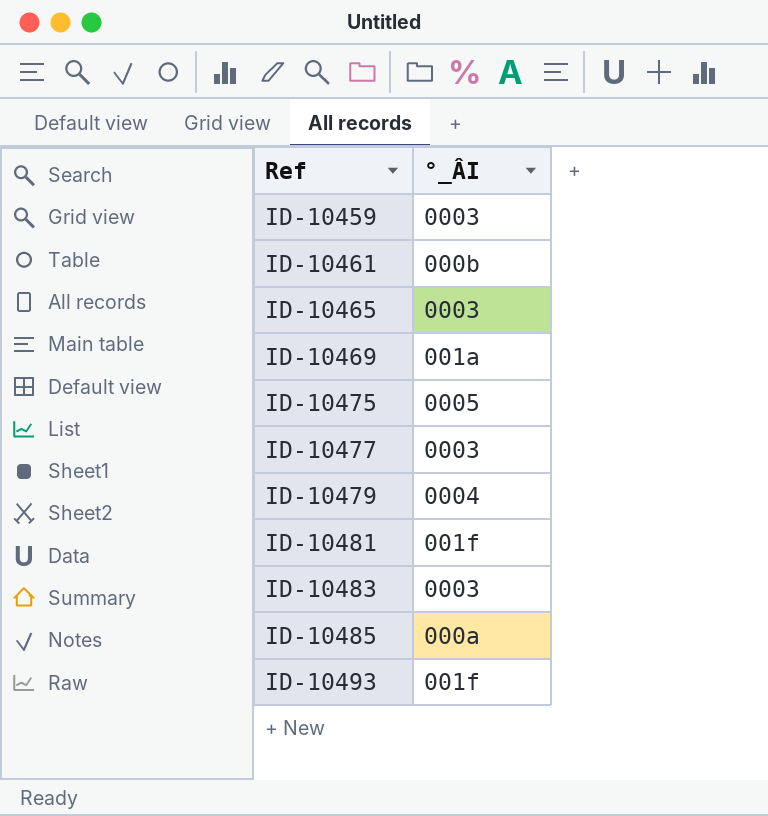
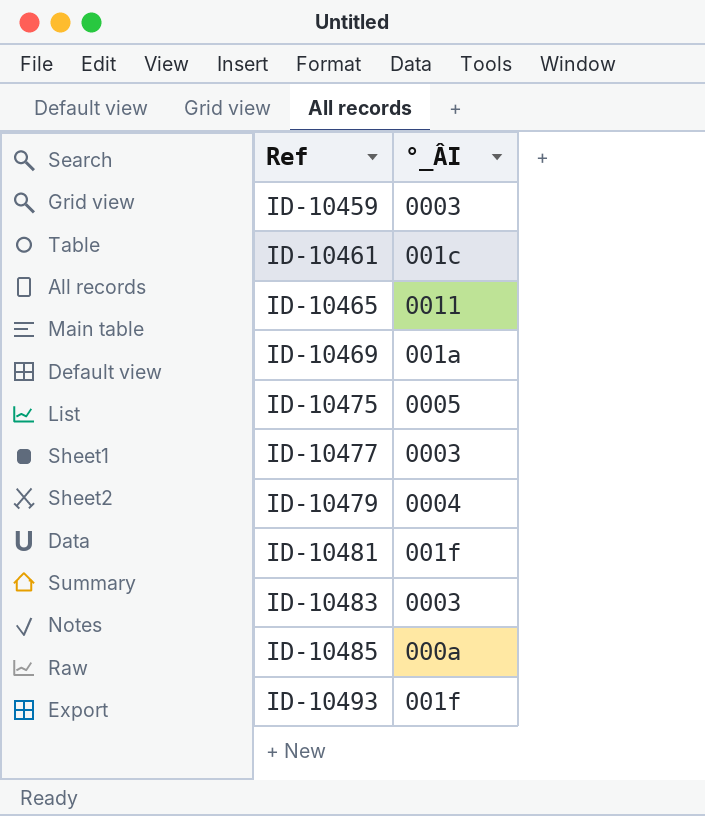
ID-10461 | °_ÂI: 000b -> 001c
ID-10465 | °_ÂI: 0003 -> 0011

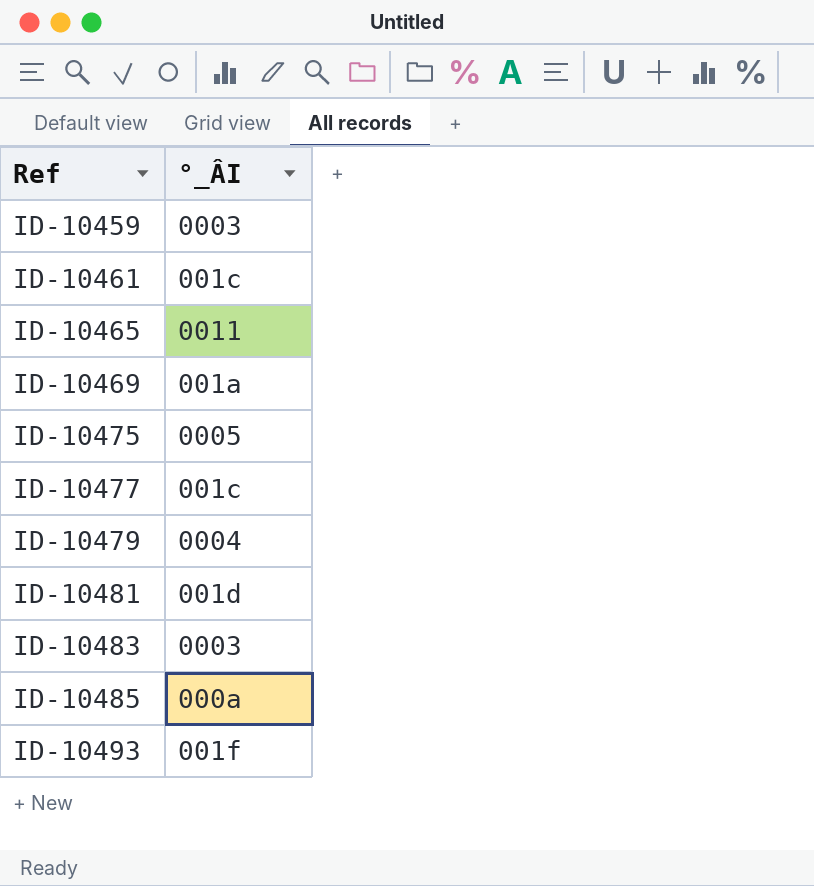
ID-10477 | °_ÂI: 0003 -> 001c
ID-10481 | °_ÂI: 001f -> 001d

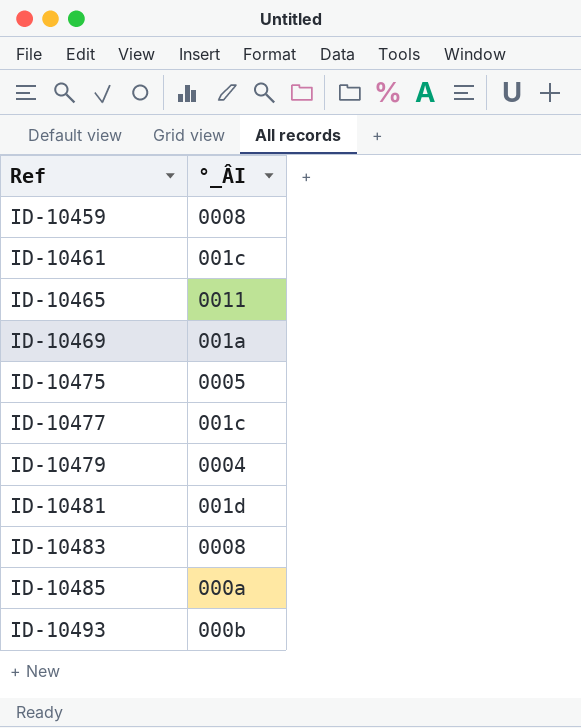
ID-10459 | °_ÂI: 0003 -> 0008
ID-10483 | °_ÂI: 0003 -> 0008
ID-10493 | °_ÂI: 001f -> 000b

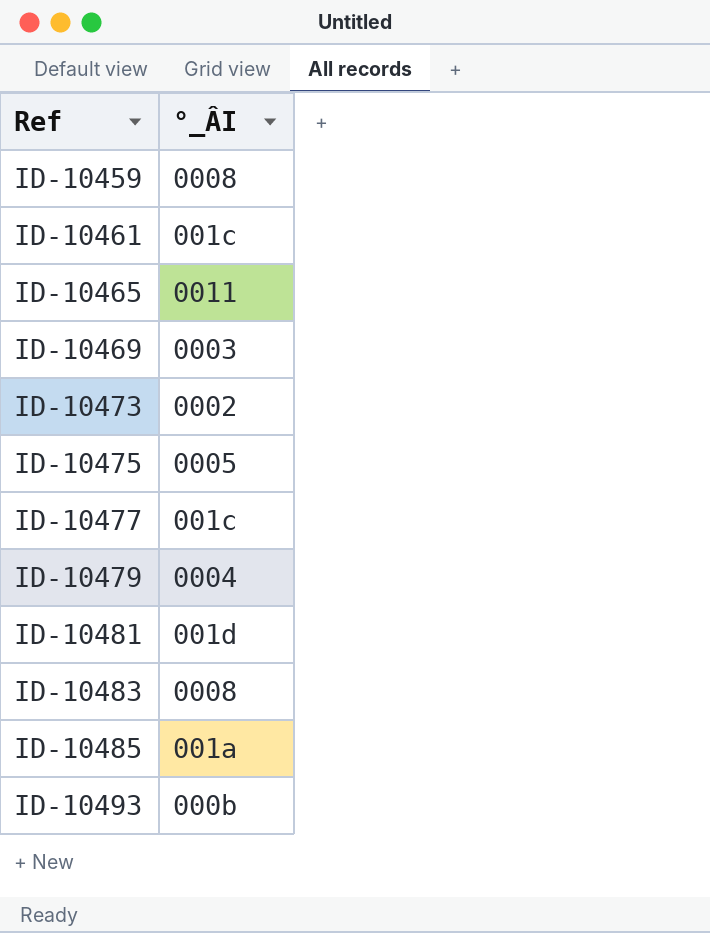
ID-10469 | °_ÂI: 001a -> 0003
row ID-10473: none -> 0002
ID-10485 | °_ÂI: 000a -> 001a

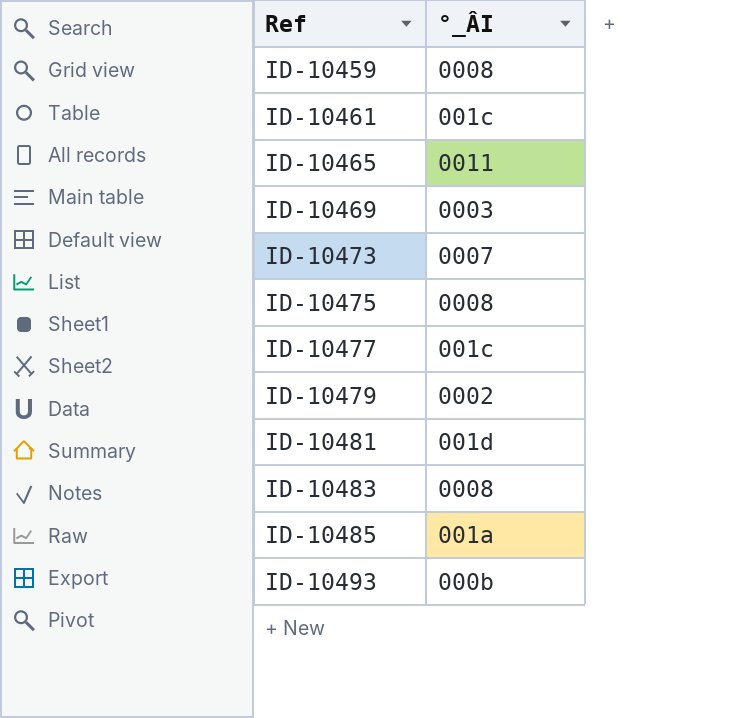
ID-10473 | °_ÂI: 0002 -> 0007
ID-10475 | °_ÂI: 0005 -> 0008
ID-10479 | °_ÂI: 0004 -> 0002

